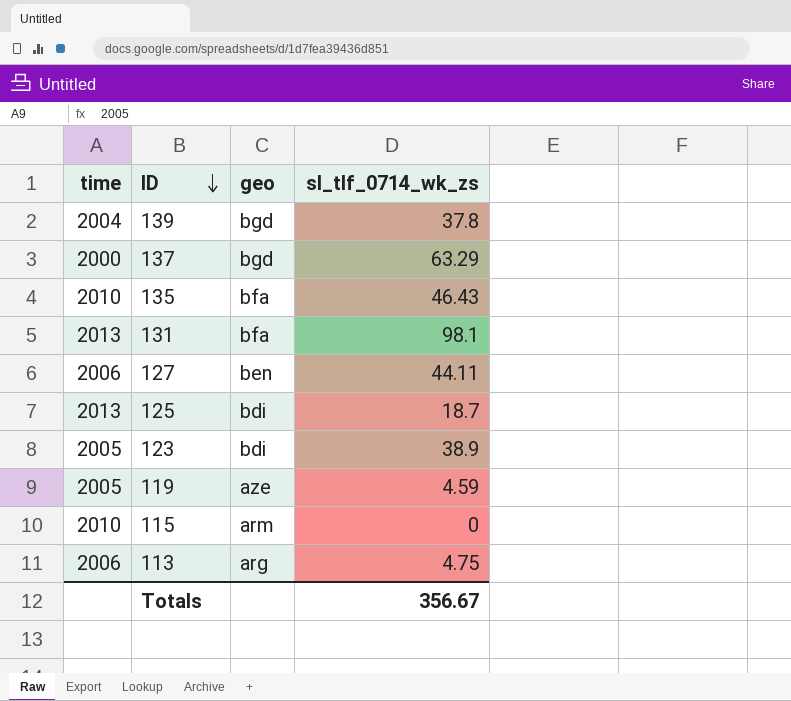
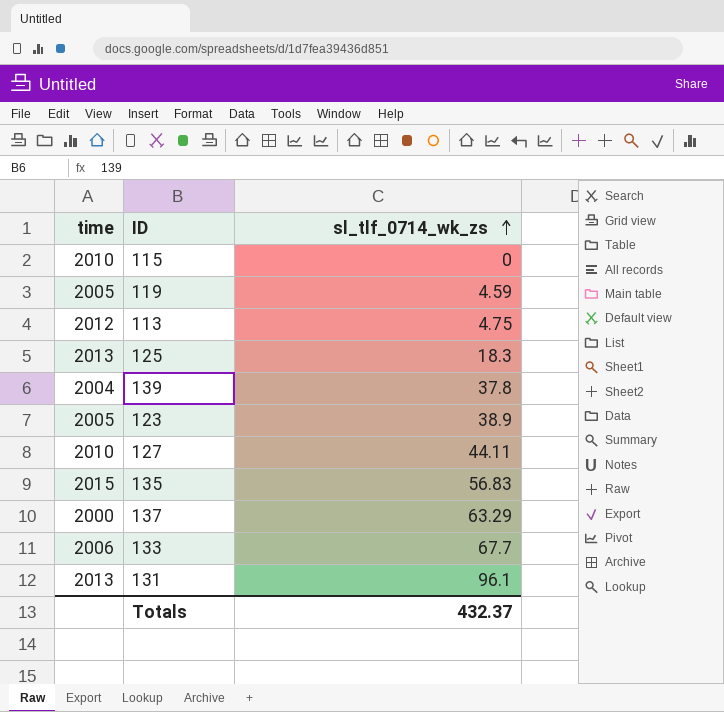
row order: ID descending -> sl_tlf_0714_wk_zs ascending
column geo | position: 3 -> none
113 | time: 2006 -> 2012
125 | sl_tlf_0714_wk_zs: 18.7 -> 18.3
127 | time: 2006 -> 2010
135 | time: 2010 -> 2015
135 | sl_tlf_0714_wk_zs: 46.43 -> 56.83
row 133: none -> 2006 | 67.7
131 | sl_tlf_0714_wk_zs: 98.1 -> 96.1
Totals | sl_tlf_0714_wk_zs: 356.67 -> 432.37

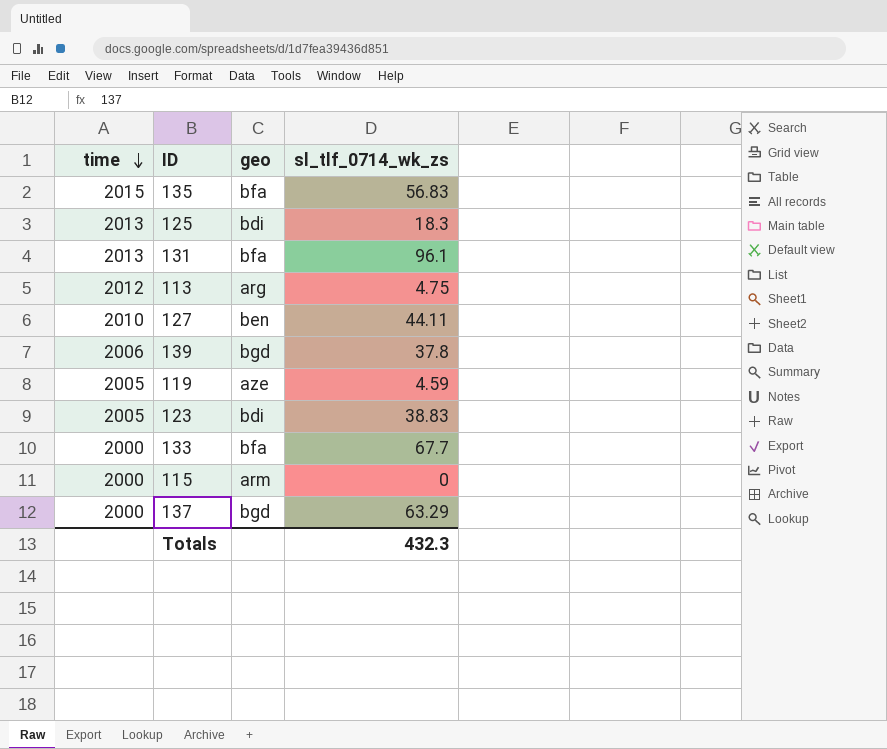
row order: sl_tlf_0714_wk_zs ascending -> time descending
column geo | position: none -> 3
139 | time: 2004 -> 2006
123 | sl_tlf_0714_wk_zs: 38.9 -> 38.83
133 | time: 2006 -> 2000
115 | time: 2010 -> 2000
Totals | sl_tlf_0714_wk_zs: 432.37 -> 432.3

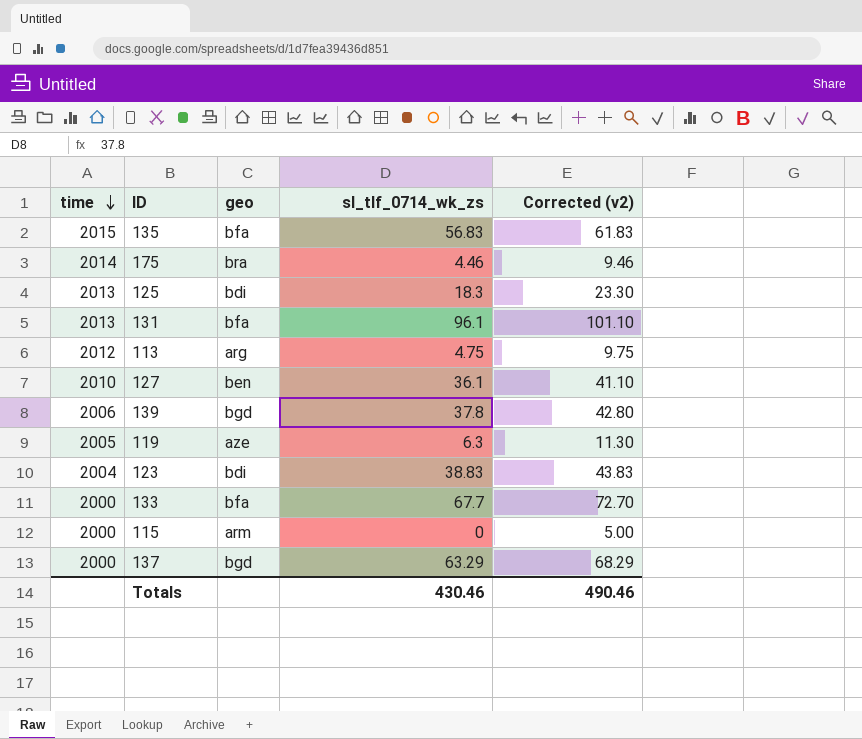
column Corrected (v2) | formula: none -> [sl_tlf_0714_wk_zs] + 5
row 175: none -> 2014 | bra | 4.46 | 9.46
127 | sl_tlf_0714_wk_zs: 44.11 -> 36.1
119 | sl_tlf_0714_wk_zs: 4.59 -> 6.3
123 | time: 2005 -> 2004
Totals | sl_tlf_0714_wk_zs: 432.3 -> 430.46

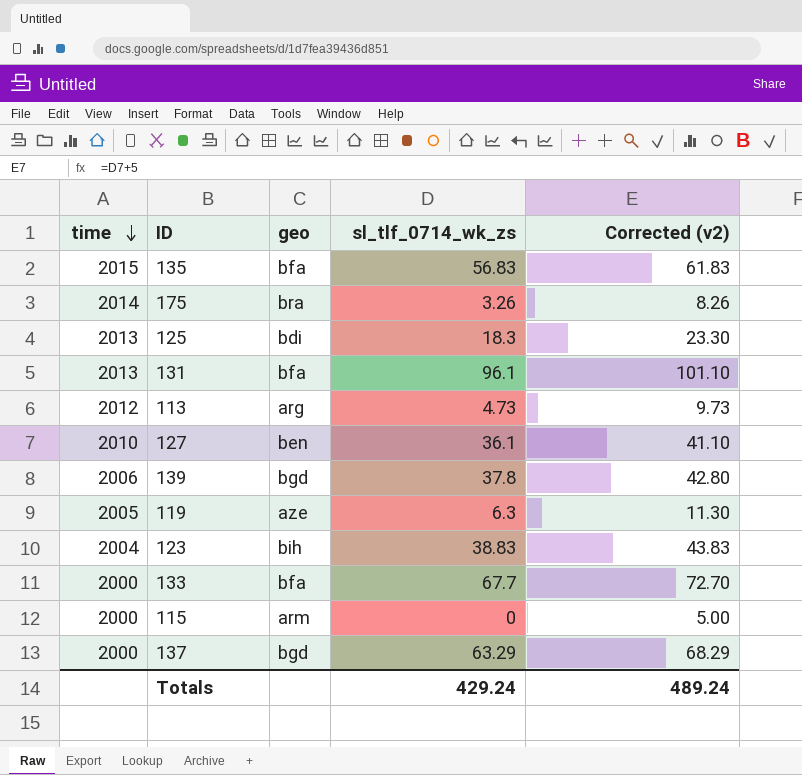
175 | sl_tlf_0714_wk_zs: 4.46 -> 3.26
175 | Corrected (v2): 9.46 -> 8.26
113 | sl_tlf_0714_wk_zs: 4.75 -> 4.73
113 | Corrected (v2): 9.75 -> 9.73
123 | geo: bdi -> bih
Totals | sl_tlf_0714_wk_zs: 430.46 -> 429.24
Totals | Corrected (v2): 490.46 -> 489.24

